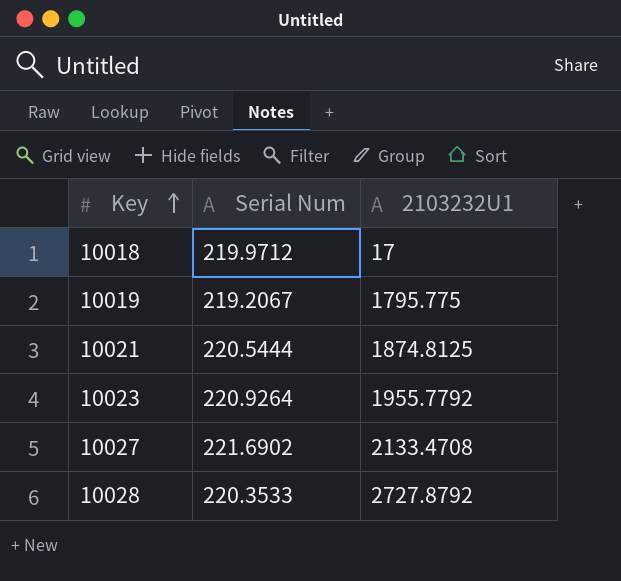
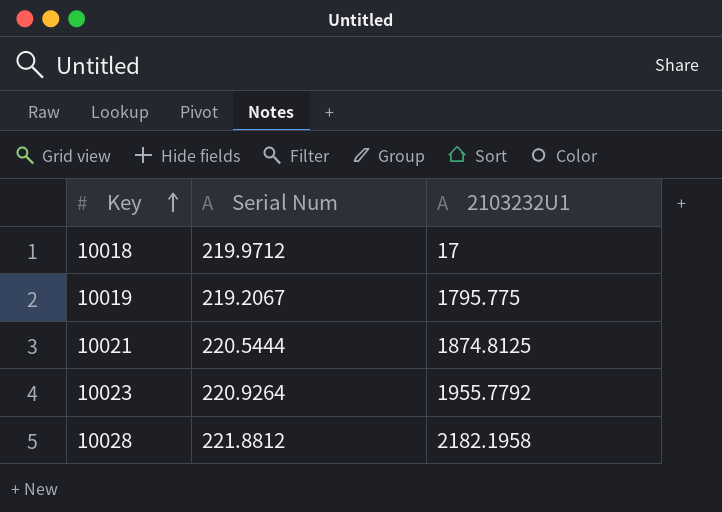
row 10027: 221.6902 | 2133.4708 -> none
10028 | Serial Num: 220.3533 -> 221.8812
10028 | 2103232U1: 2727.8792 -> 2182.1958

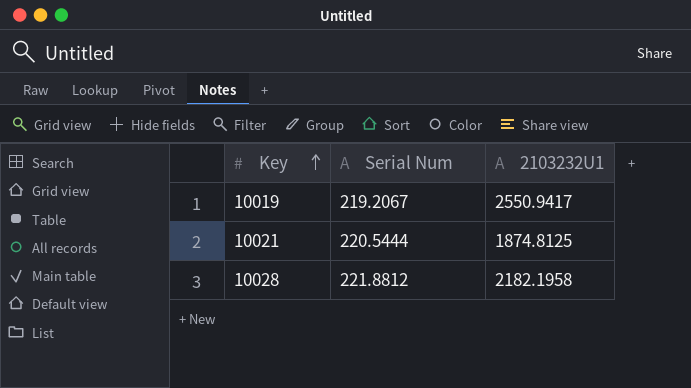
row 10018: 219.9712 | 17 -> none
row 10023: 220.9264 | 1955.7792 -> none
10019 | 2103232U1: 1795.775 -> 2550.9417

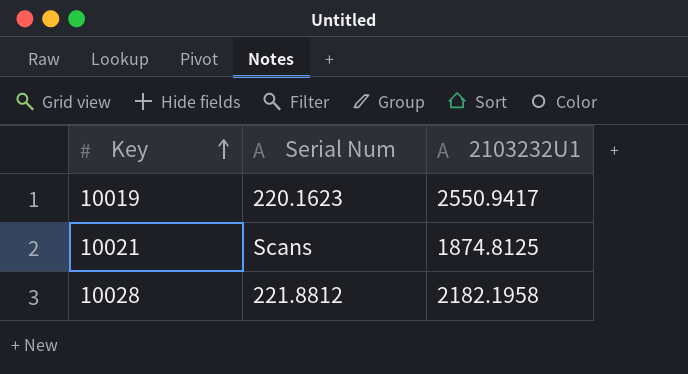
10019 | Serial Num: 219.2067 -> 220.1623
10021 | Serial Num: 220.5444 -> Scans

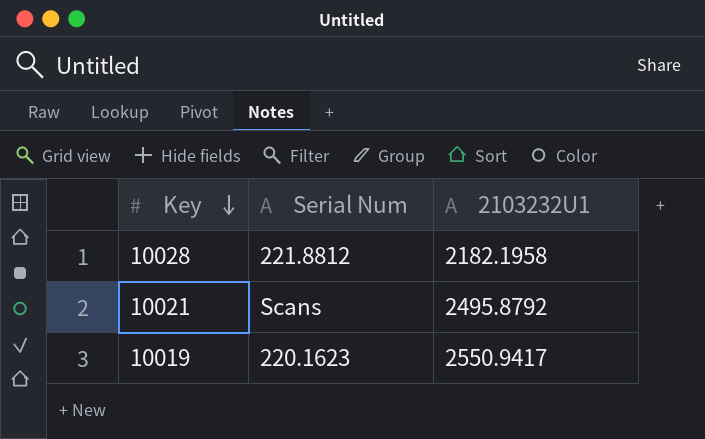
row order: Key ascending -> Key descending
10021 | 2103232U1: 1874.8125 -> 2495.8792

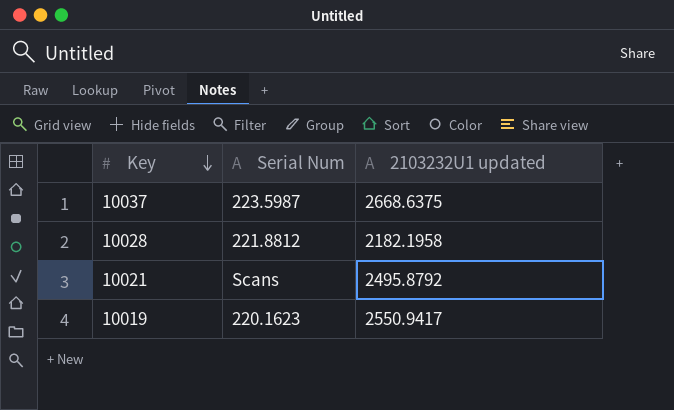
column name: 2103232U1 -> 2103232U1 updated
row 10037: none -> 223.5987 | 2668.6375

